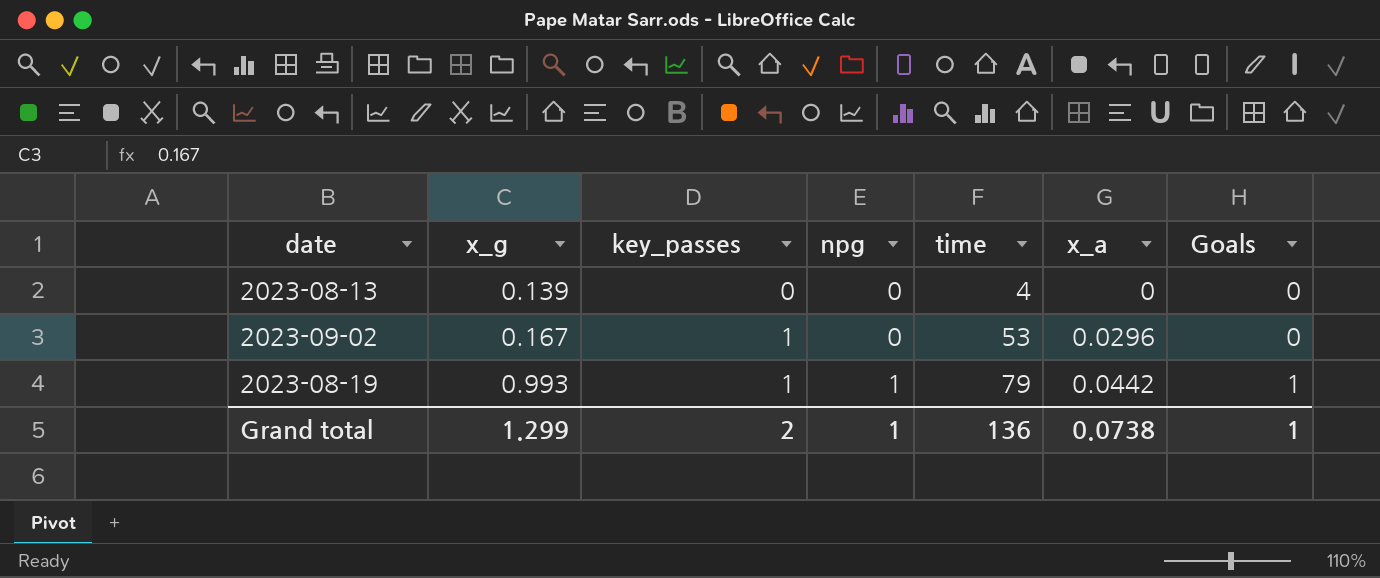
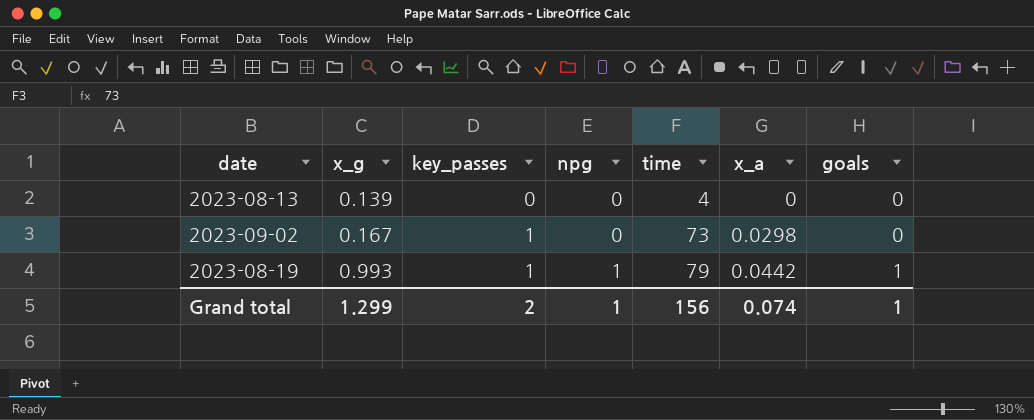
column name: Goals -> goals
2023-09-02 | time: 53 -> 73
2023-09-02 | x_a: 0.0296 -> 0.0298
Grand total | time: 136 -> 156
Grand total | x_a: 0.0738 -> 0.074

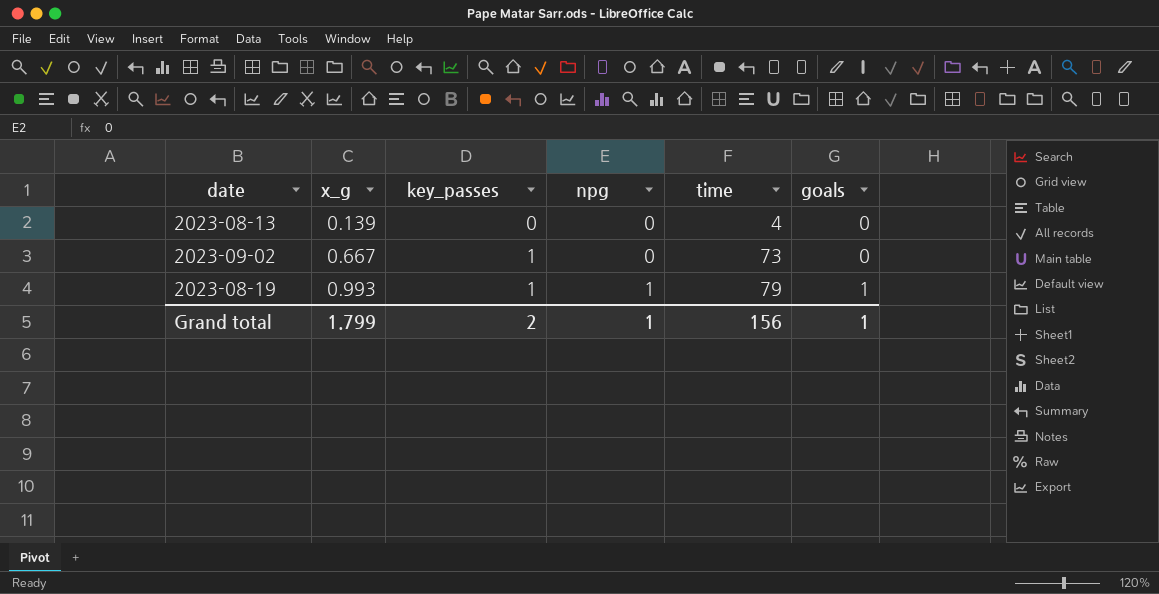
column x_a | position: 6 -> none
2023-09-02 | x_g: 0.167 -> 0.667
Grand total | x_g: 1.299 -> 1.799

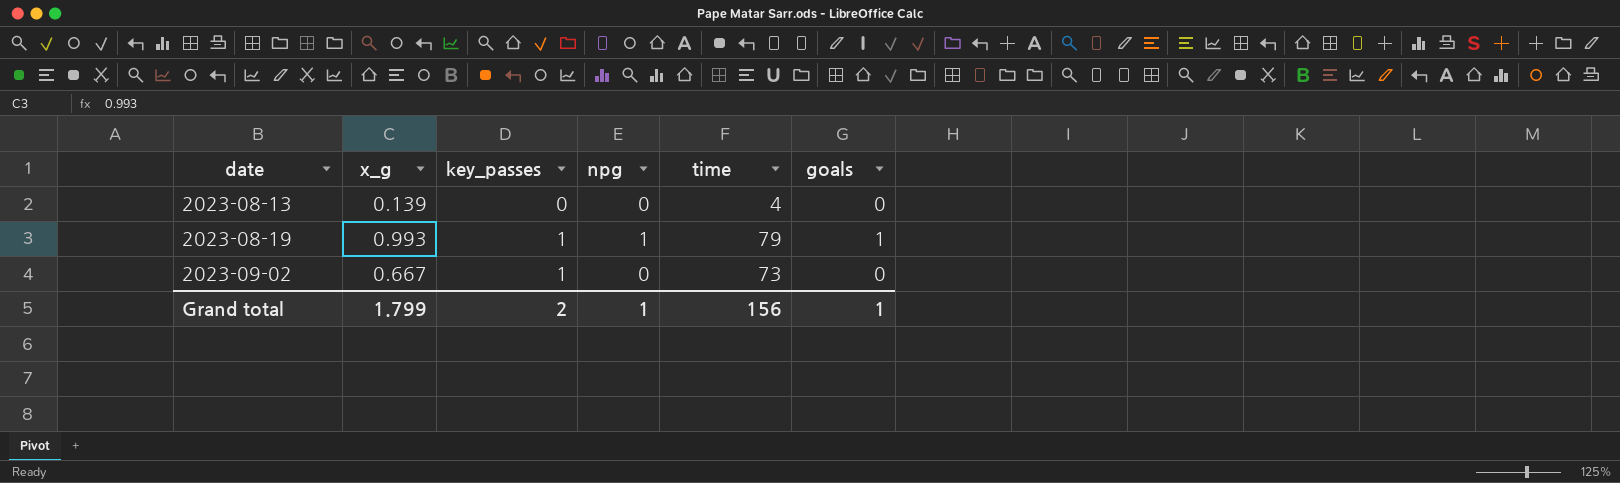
row order: x_g ascending -> date ascending

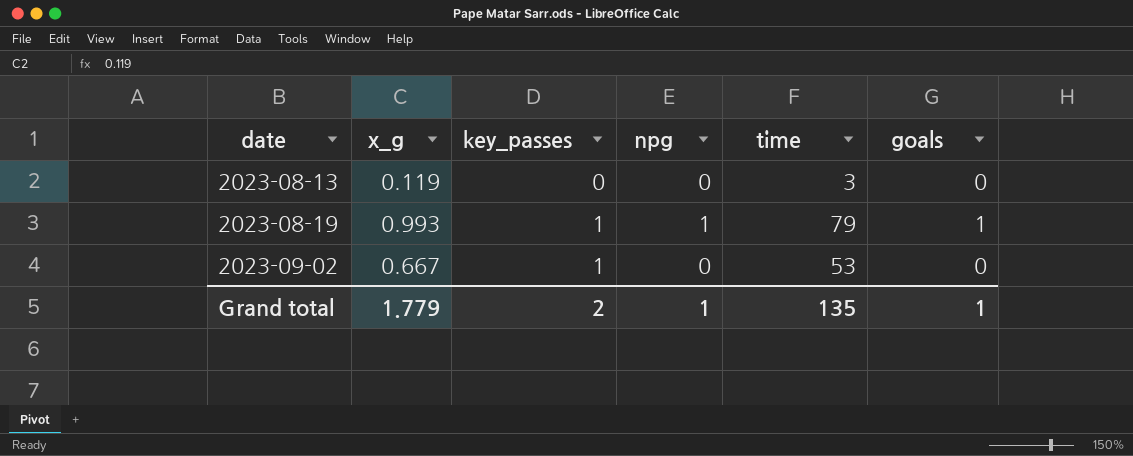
2023-08-13 | x_g: 0.139 -> 0.119
2023-08-13 | time: 4 -> 3
2023-09-02 | time: 73 -> 53
Grand total | x_g: 1.799 -> 1.779
Grand total | time: 156 -> 135

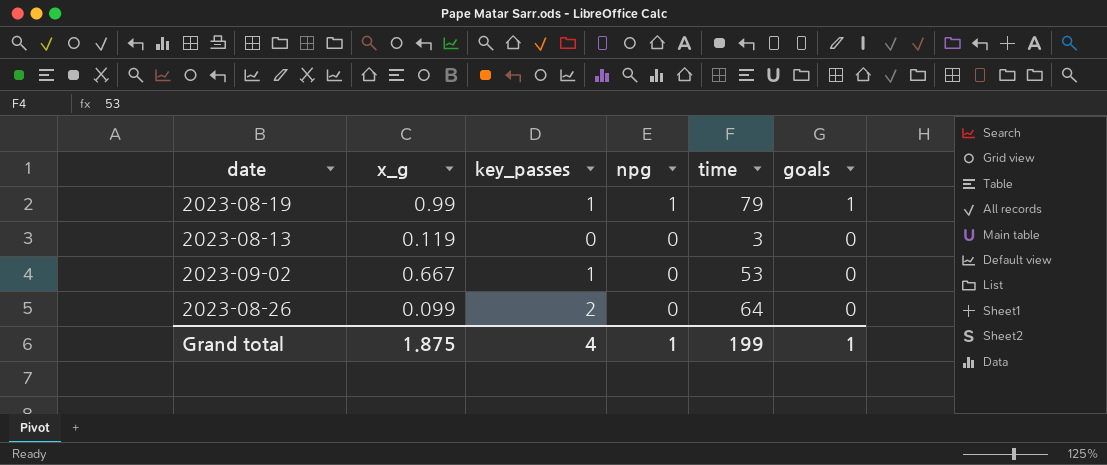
row order: date ascending -> npg descending
2023-08-19 | x_g: 0.993 -> 0.99
row 2023-08-26: none -> 0.099 | 2 | 0 | 64 | 0
Grand total | x_g: 1.779 -> 1.875
Grand total | key_passes: 2 -> 4
Grand total | time: 135 -> 199

